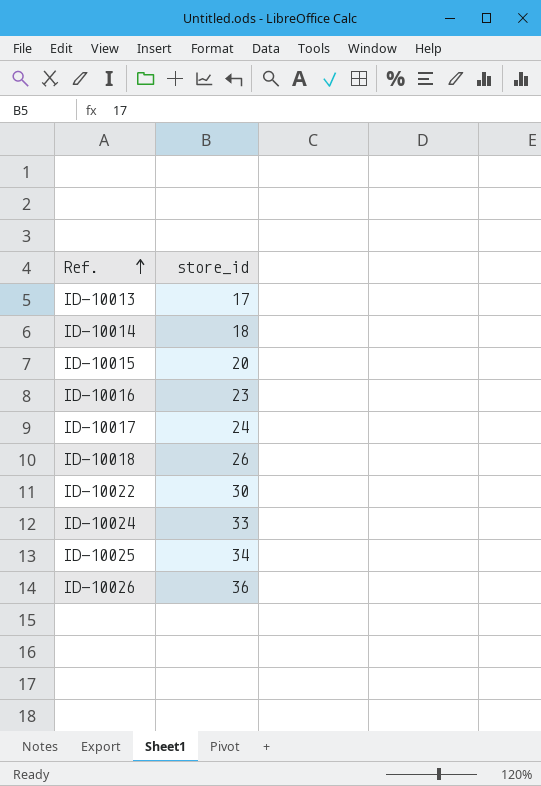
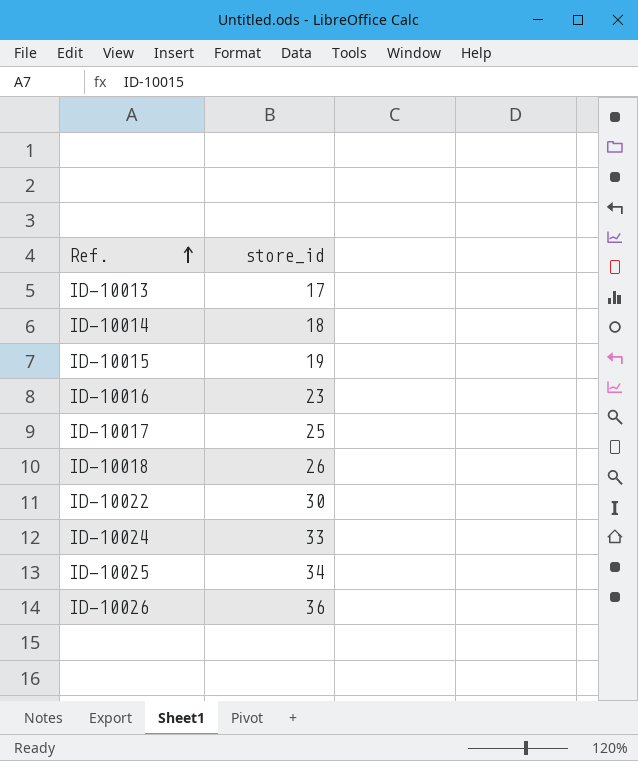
ID-10015 | store_id: 20 -> 19
ID-10017 | store_id: 24 -> 25

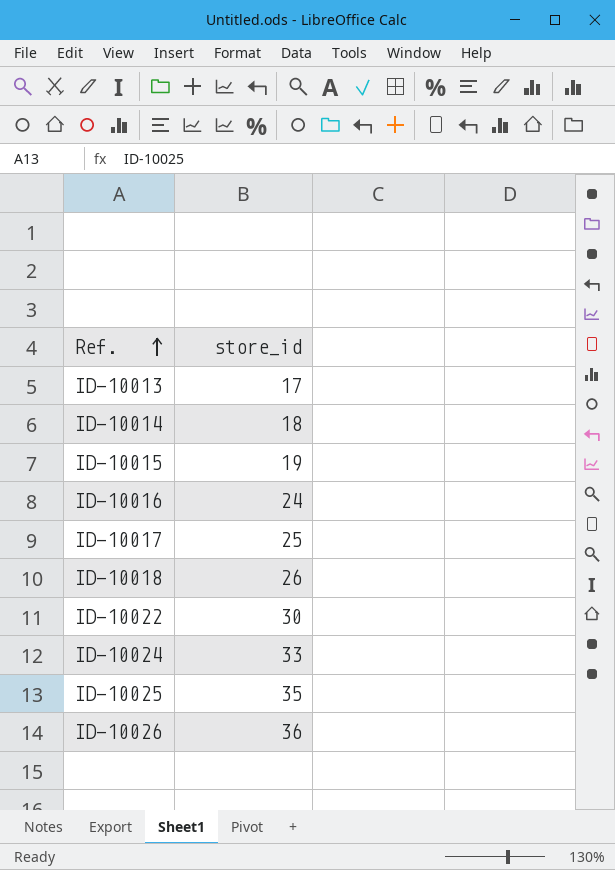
ID-10016 | store_id: 23 -> 24
ID-10025 | store_id: 34 -> 35

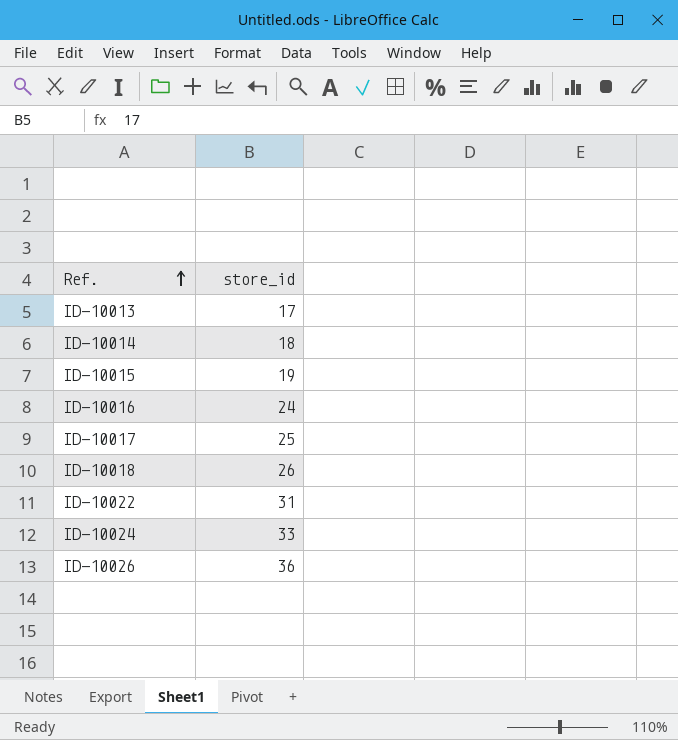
row ID-10025: 35 -> none
ID-10022 | store_id: 30 -> 31

